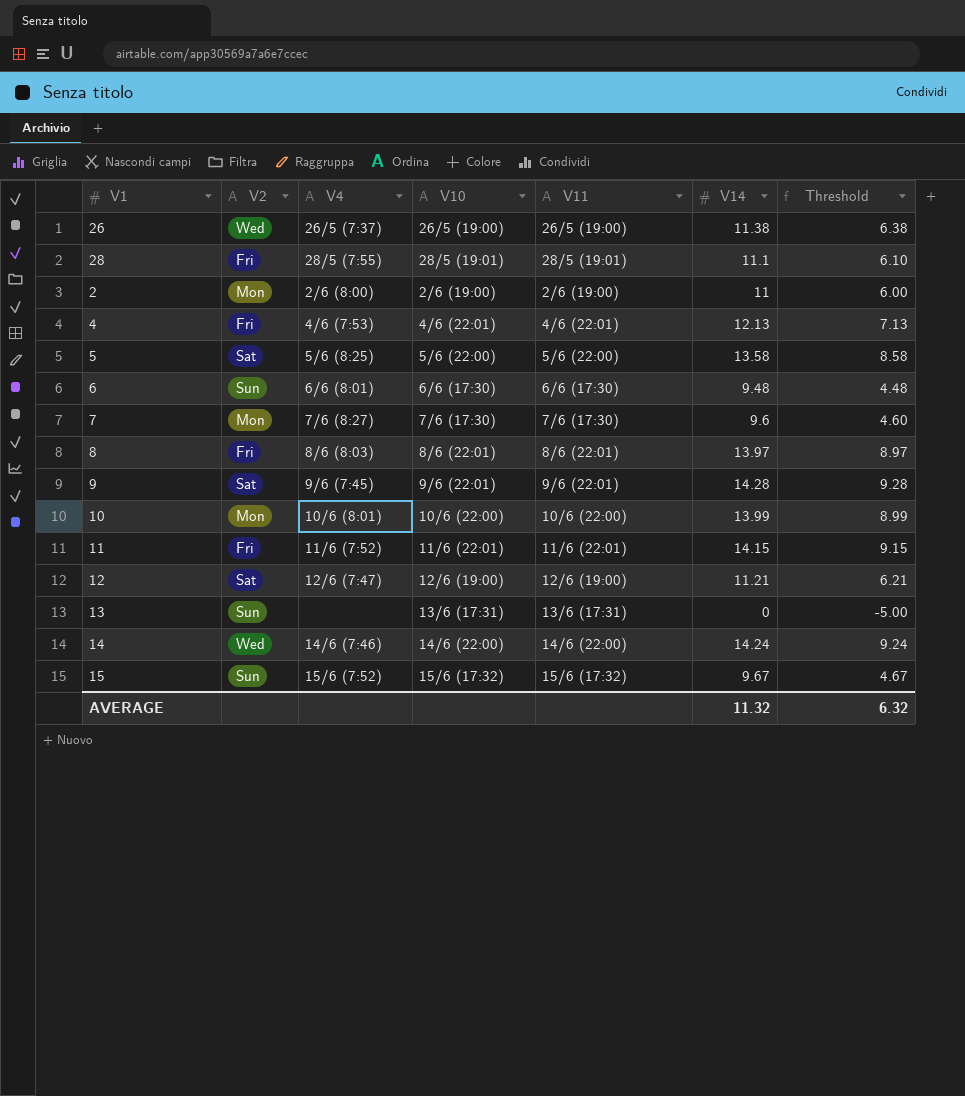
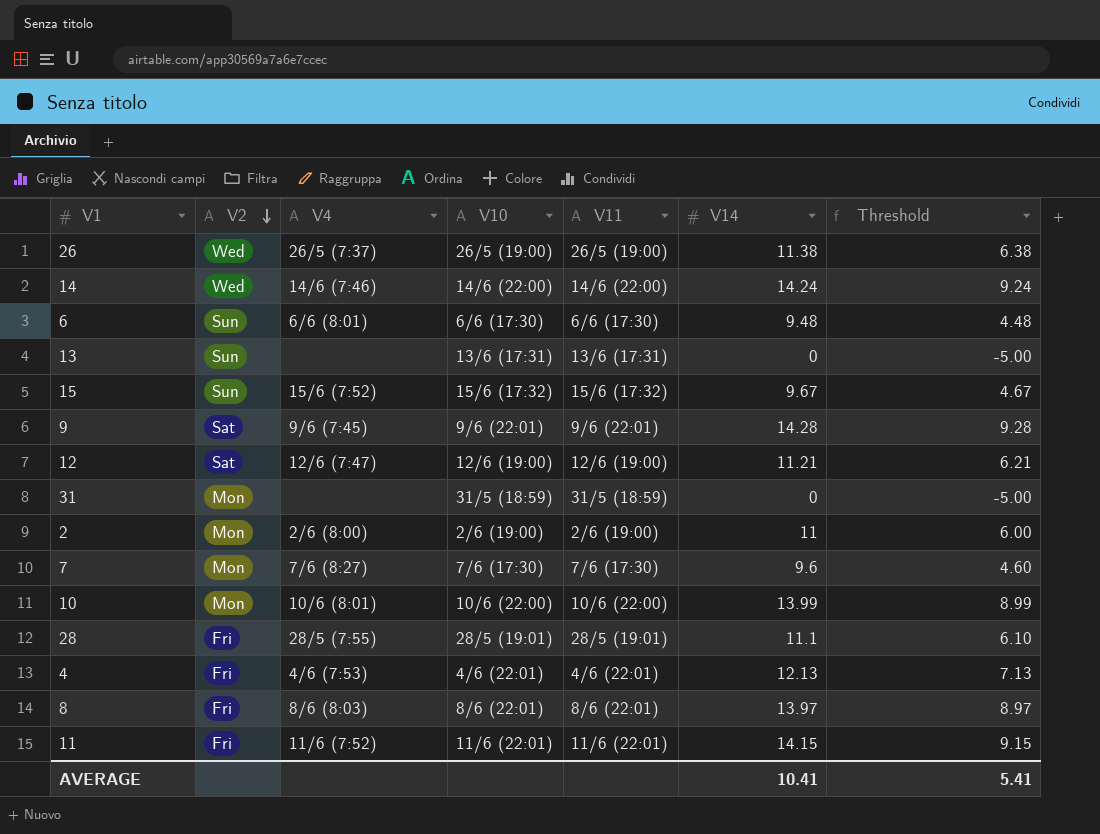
row order: none -> V2 descending
row 5: Sat | 5/6 (8:25) | 5/6 (22:00) | 5/6 (22:00) | 13.58 | 8.58 -> none
row 31: none -> Mon | none | 31/5 (18:59) | 31/5 (18:59) | 0 | -5.00
AVERAGE | V14: 11.32 -> 10.41
AVERAGE | Threshold: 6.32 -> 5.41

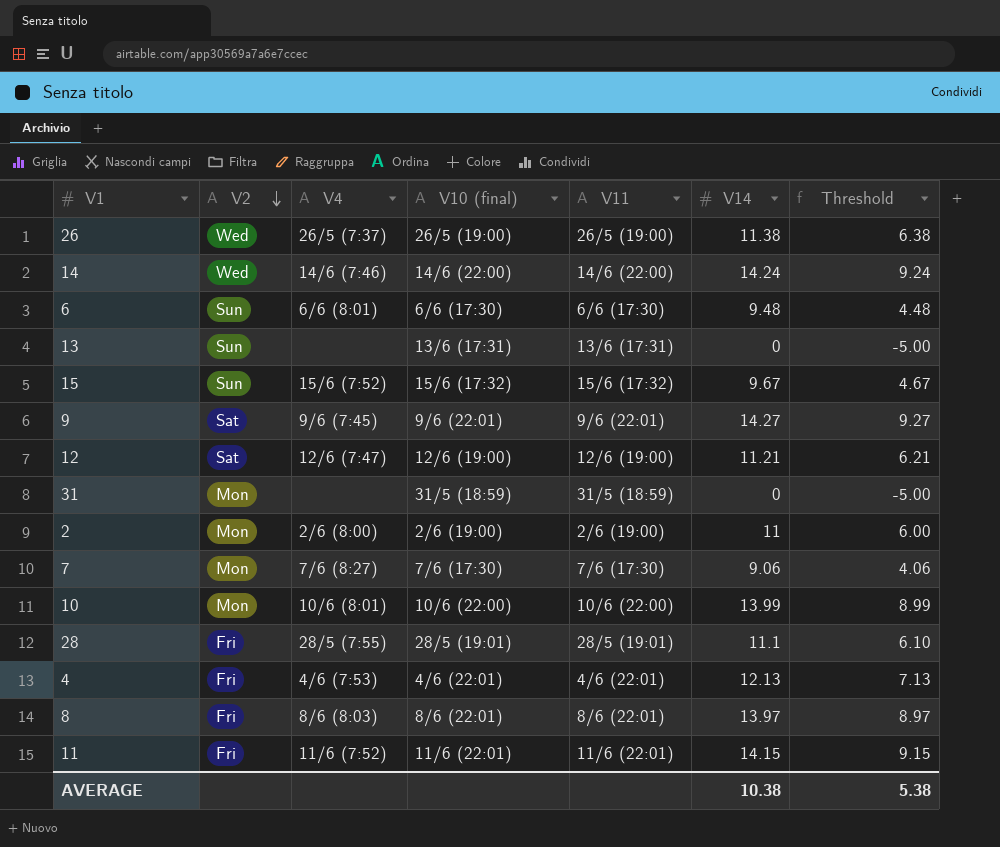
column name: V10 -> V10 (final)
9 | V14: 14.28 -> 14.27
9 | Threshold: 9.28 -> 9.27
7 | V14: 9.6 -> 9.06
7 | Threshold: 4.60 -> 4.06
AVERAGE | V14: 10.41 -> 10.38
AVERAGE | Threshold: 5.41 -> 5.38

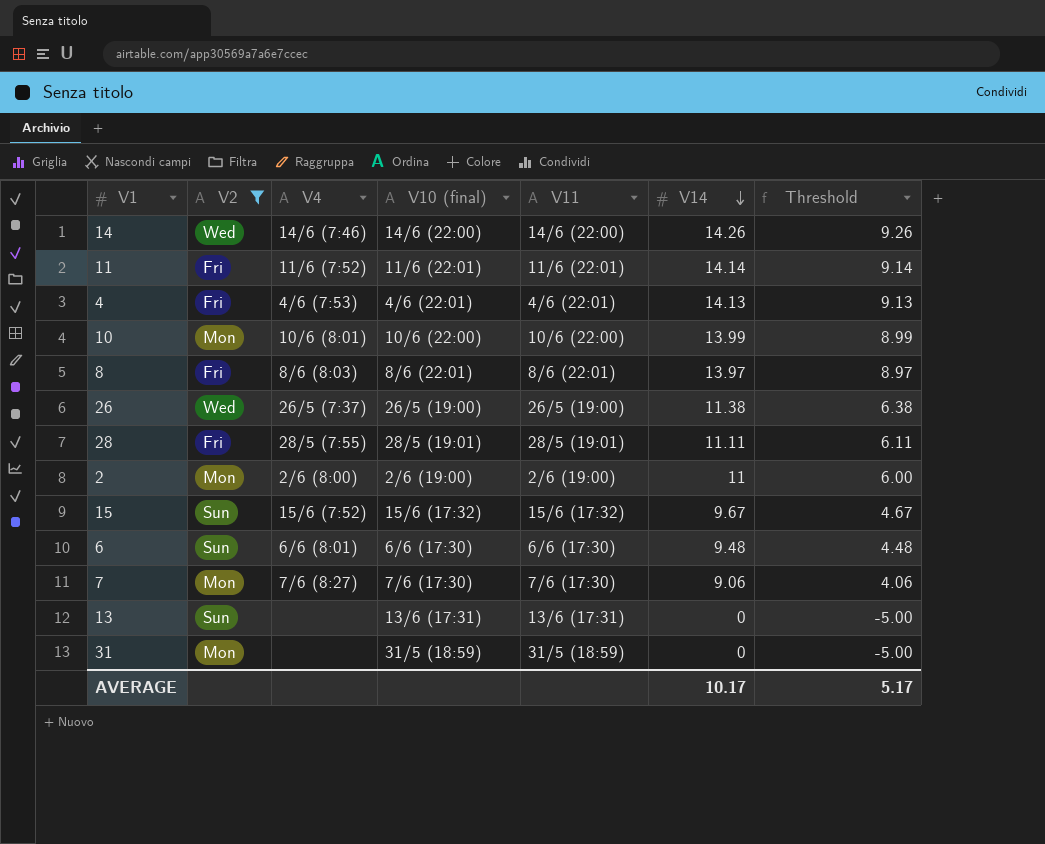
filter: none -> V2 != Sat
row order: V2 descending -> V14 descending
14 | V14: 14.24 -> 14.26
14 | Threshold: 9.24 -> 9.26
11 | V14: 14.15 -> 14.14
11 | Threshold: 9.15 -> 9.14
4 | V14: 12.13 -> 14.13
4 | Threshold: 7.13 -> 9.13
28 | V14: 11.1 -> 11.11
28 | Threshold: 6.10 -> 6.11
AVERAGE | V14: 10.38 -> 10.17
AVERAGE | Threshold: 5.38 -> 5.17

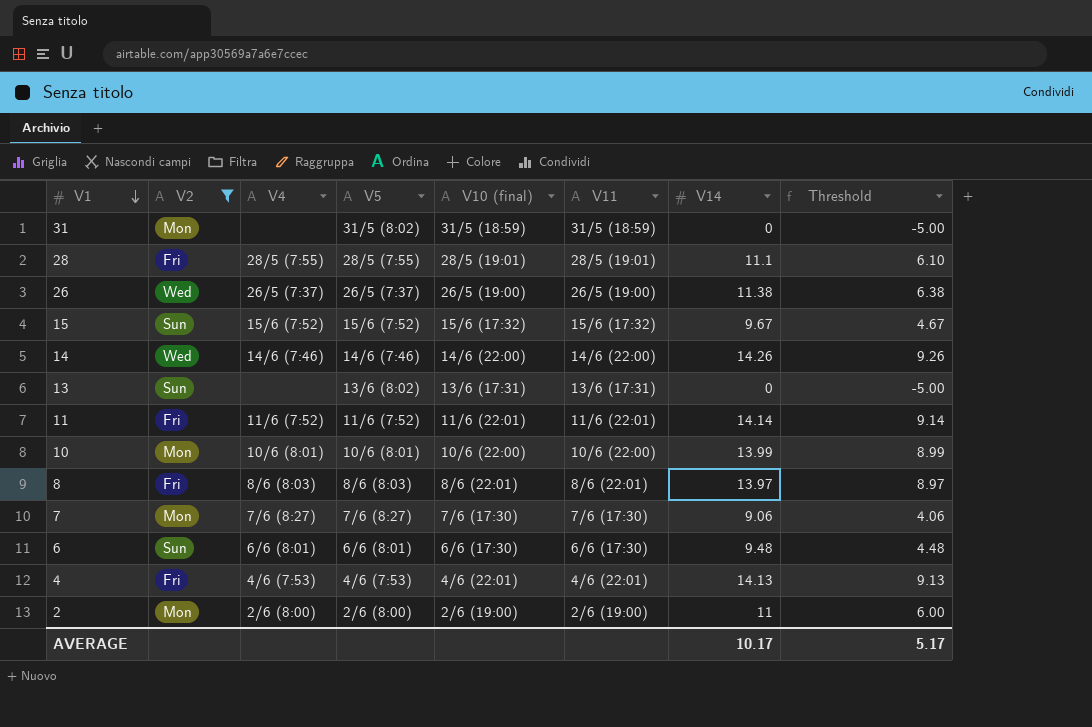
row order: V14 descending -> V1 descending
column V5 | position: none -> 4
28 | V14: 11.11 -> 11.1
28 | Threshold: 6.11 -> 6.10

